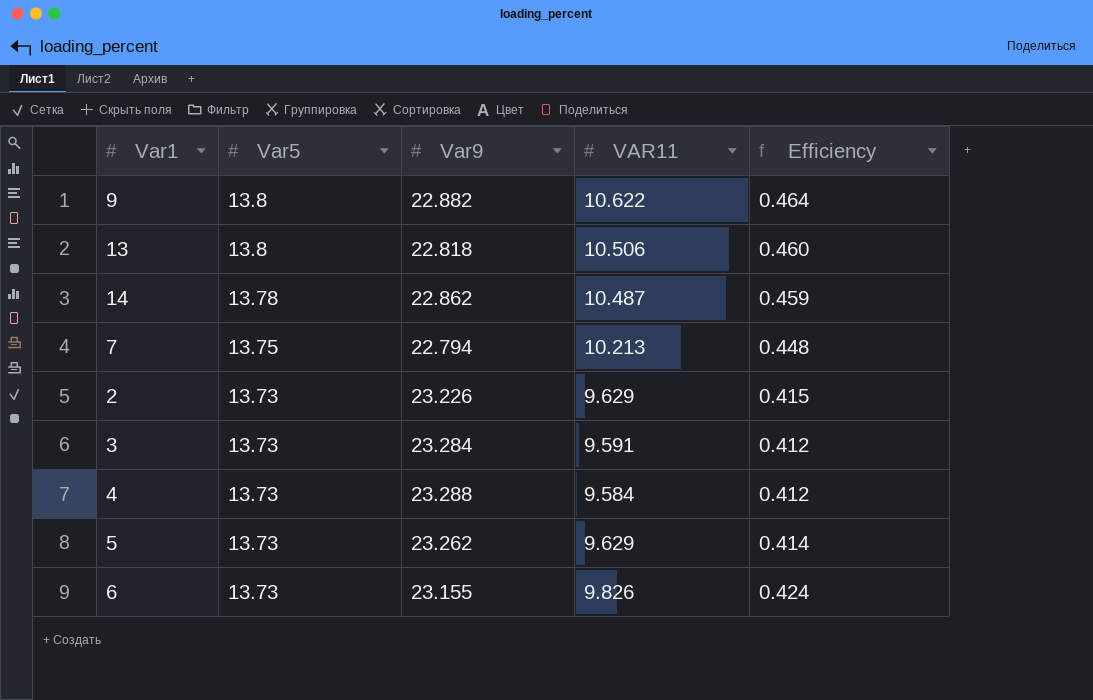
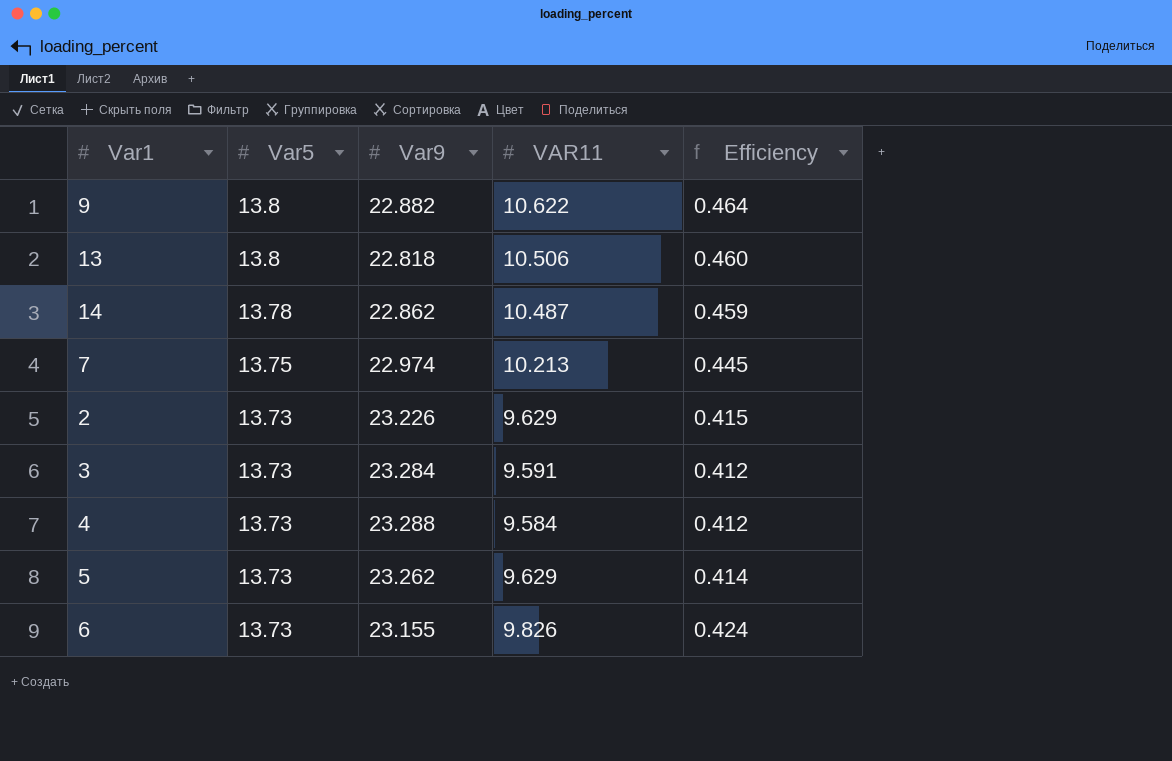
7 | Var9: 22.794 -> 22.974
7 | Efficiency: 0.448 -> 0.445

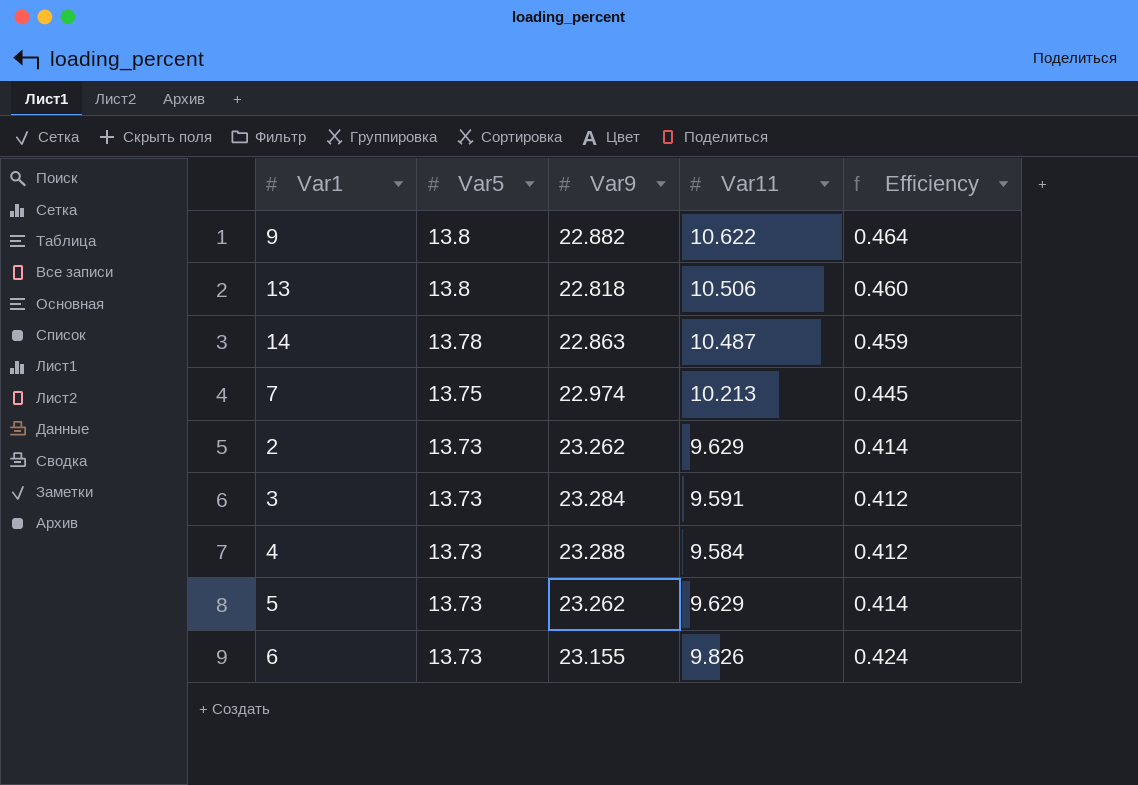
column name: VAR11 -> Var11
14 | Var9: 22.862 -> 22.863
2 | Var9: 23.226 -> 23.262
2 | Efficiency: 0.415 -> 0.414

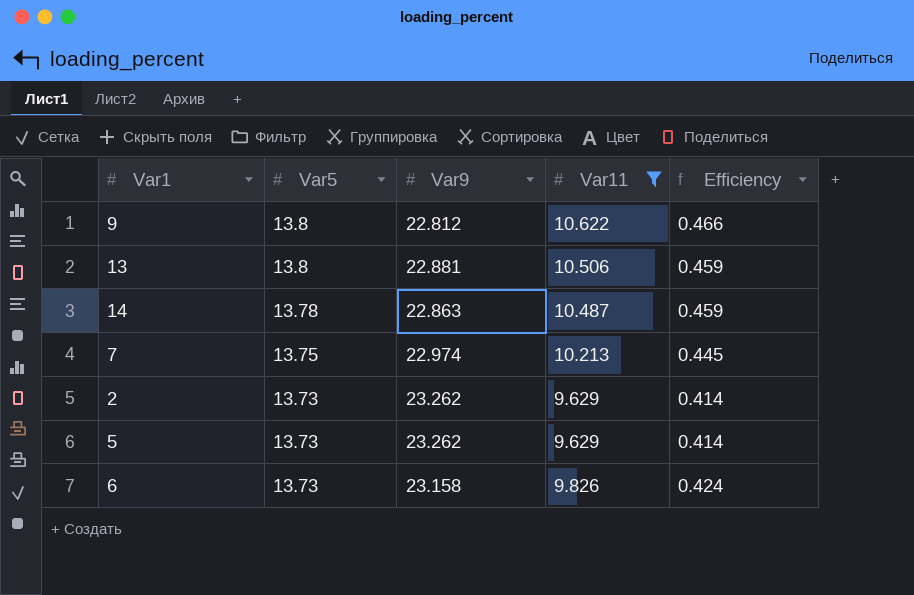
filter: none -> Var11 >= 9.629
9 | Var9: 22.882 -> 22.812
9 | Efficiency: 0.464 -> 0.466
13 | Var9: 22.818 -> 22.881
13 | Efficiency: 0.460 -> 0.459
6 | Var9: 23.155 -> 23.158

